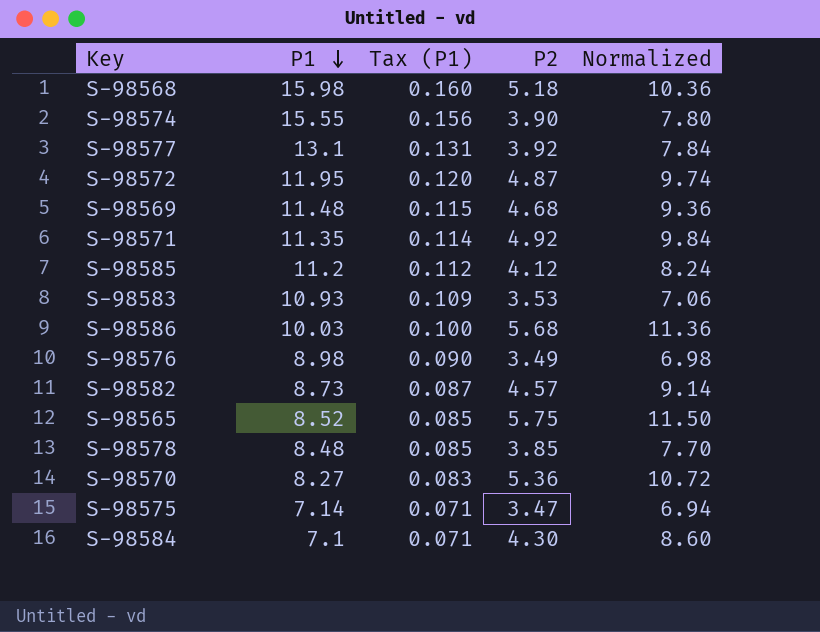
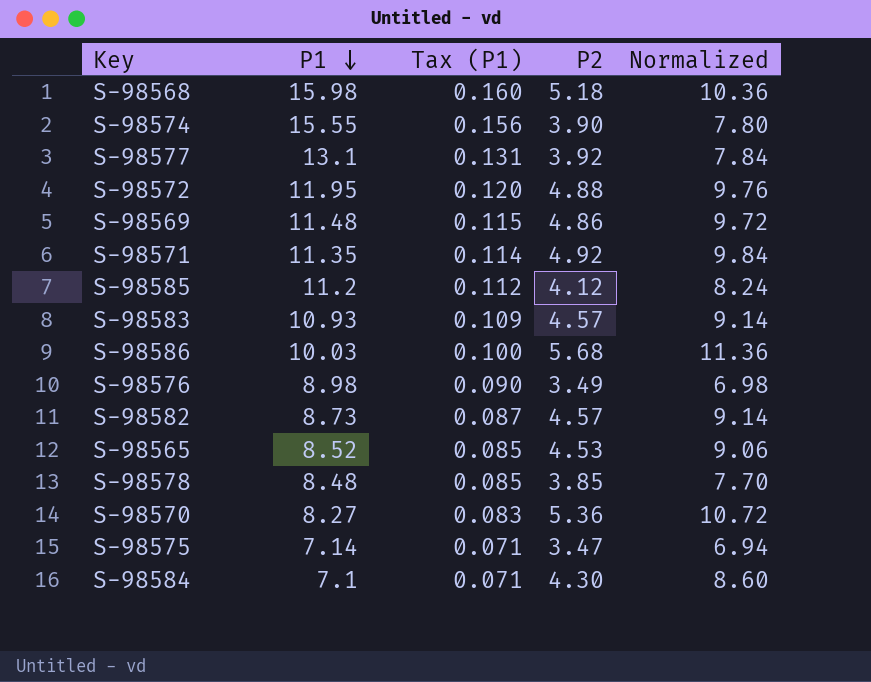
S-98572 | P2: 4.87 -> 4.88
S-98572 | Normalized: 9.74 -> 9.76
S-98569 | P2: 4.68 -> 4.86
S-98569 | Normalized: 9.36 -> 9.72
S-98583 | P2: 3.53 -> 4.57
S-98583 | Normalized: 7.06 -> 9.14
S-98565 | P2: 5.75 -> 4.53
S-98565 | Normalized: 11.50 -> 9.06

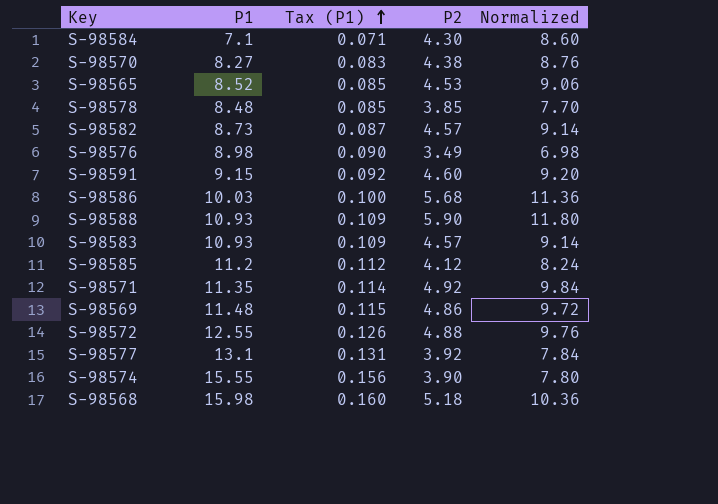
row order: P1 descending -> Tax (P1) ascending
row S-98575: 7.14 | 0.071 | 3.47 | 6.94 -> none
S-98570 | P2: 5.36 -> 4.38
S-98570 | Normalized: 10.72 -> 8.76
row S-98591: none -> 9.15 | 0.092 | 4.60 | 9.20
row S-98588: none -> 10.93 | 0.109 | 5.90 | 11.80
S-98572 | P1: 11.95 -> 12.55
S-98572 | Tax (P1): 0.120 -> 0.126

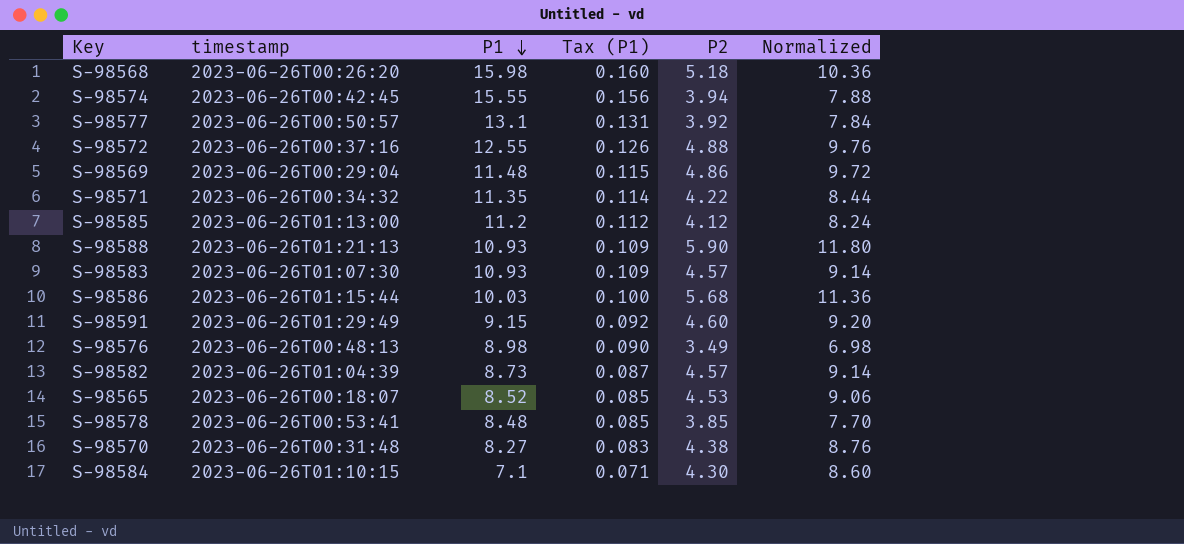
row order: Tax (P1) ascending -> P1 descending
column timestamp | position: none -> 2
S-98574 | P2: 3.90 -> 3.94
S-98574 | Normalized: 7.80 -> 7.88
S-98571 | P2: 4.92 -> 4.22
S-98571 | Normalized: 9.84 -> 8.44

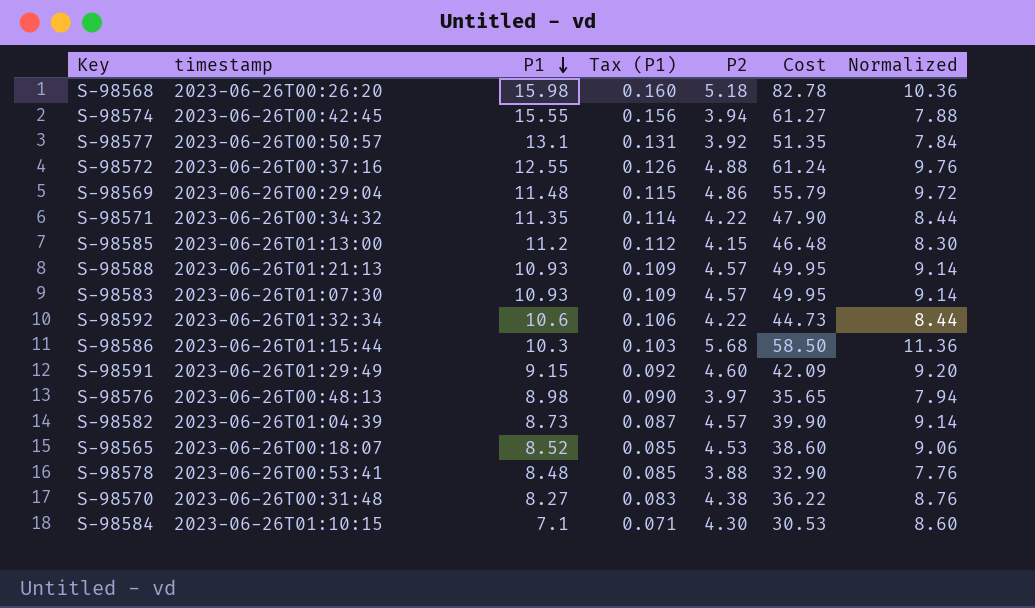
column Cost | formula: none -> [P1] * [P2]
S-98585 | P2: 4.12 -> 4.15
S-98585 | Normalized: 8.24 -> 8.30
S-98588 | P2: 5.90 -> 4.57
S-98588 | Normalized: 11.80 -> 9.14
row S-98592: none -> 2023-06-26T01:32:34 | 10.6 | 0.106 | 4.22 | 44.73 | 8.44
S-98586 | P1: 10.03 -> 10.3
S-98586 | Tax (P1): 0.100 -> 0.103
S-98576 | P2: 3.49 -> 3.97
S-98576 | Normalized: 6.98 -> 7.94
S-98578 | P2: 3.85 -> 3.88
S-98578 | Normalized: 7.70 -> 7.76

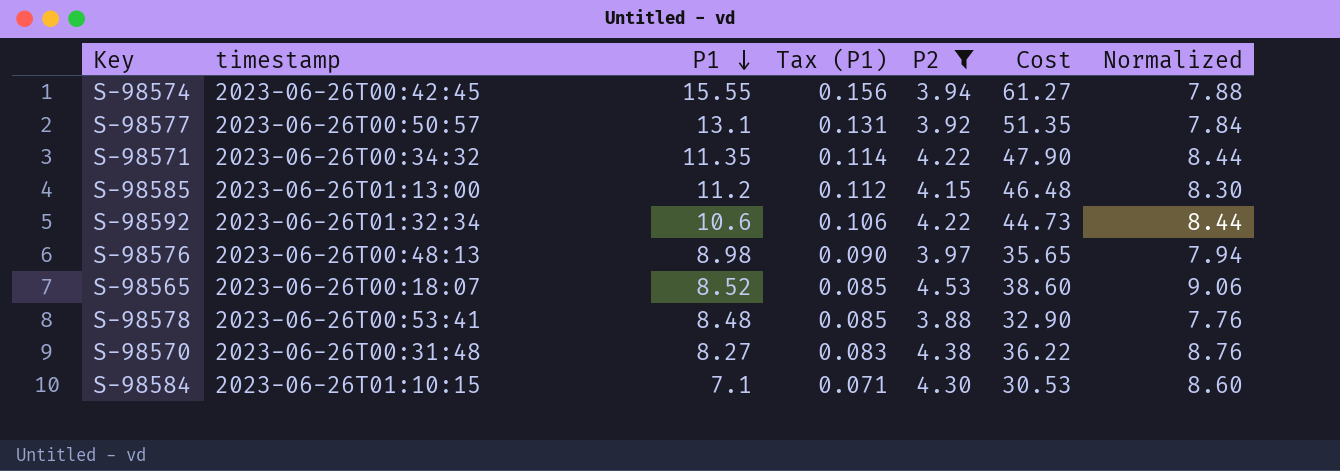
filter: none -> P2 <= 4.53

